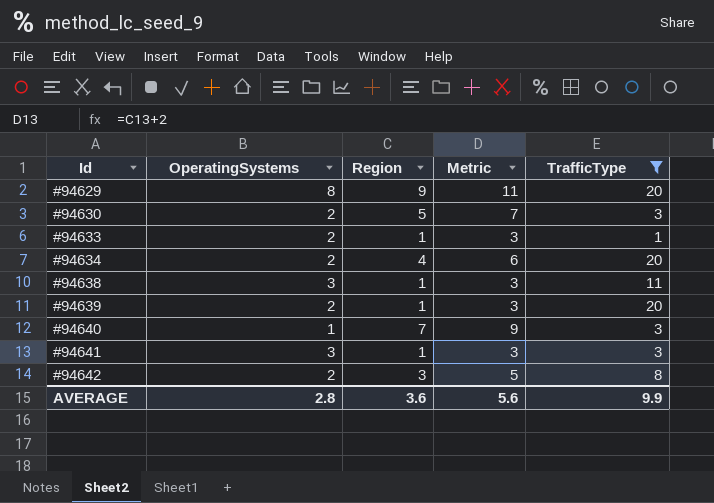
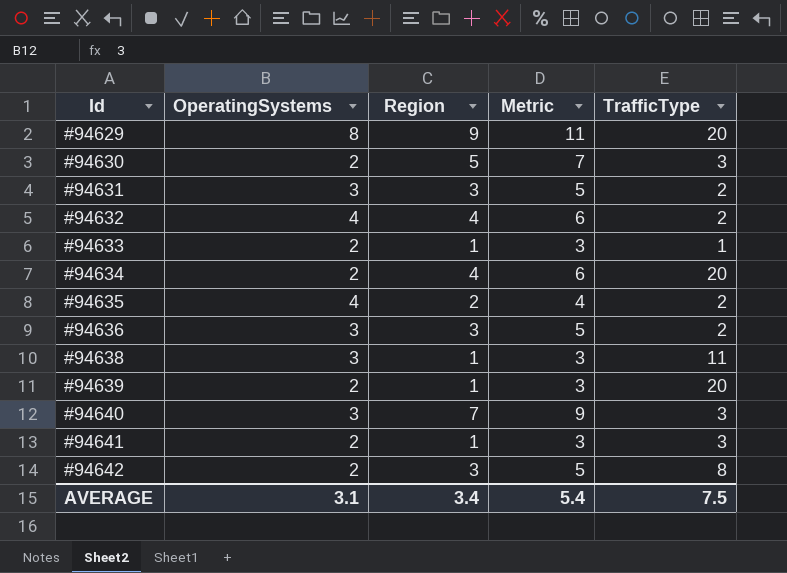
filter: TrafficType != 2 -> none
#94640 | OperatingSystems: 1 -> 3
#94641 | OperatingSystems: 3 -> 2
AVERAGE | OperatingSystems: 2.8 -> 3.1
AVERAGE | Region: 3.6 -> 3.4
AVERAGE | Metric: 5.6 -> 5.4
AVERAGE | TrafficType: 9.9 -> 7.5

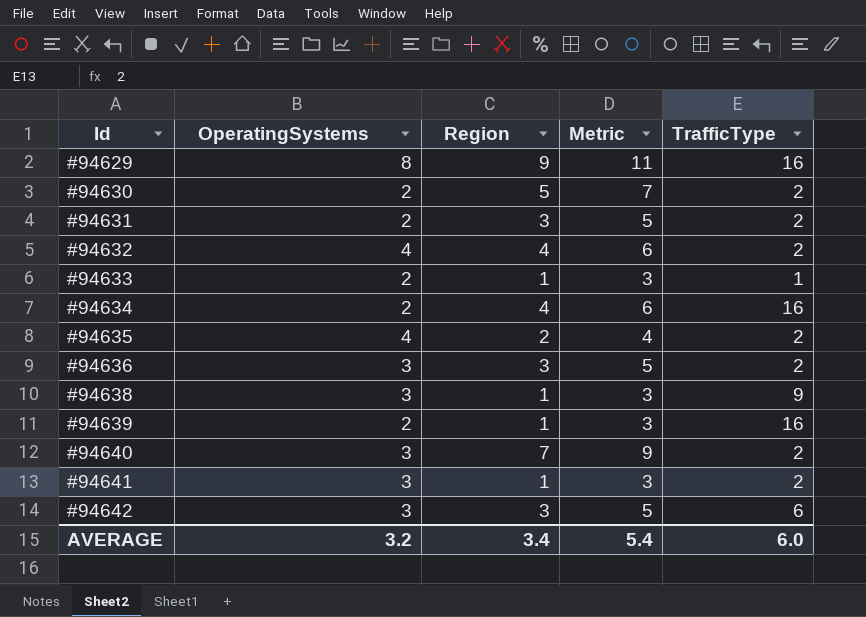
#94629 | TrafficType: 20 -> 16
#94630 | TrafficType: 3 -> 2
#94631 | OperatingSystems: 3 -> 2
#94634 | TrafficType: 20 -> 16
#94638 | TrafficType: 11 -> 9
#94639 | TrafficType: 20 -> 16
#94640 | TrafficType: 3 -> 2
#94641 | OperatingSystems: 2 -> 3
#94641 | TrafficType: 3 -> 2
#94642 | OperatingSystems: 2 -> 3
#94642 | TrafficType: 8 -> 6
AVERAGE | OperatingSystems: 3.1 -> 3.2
AVERAGE | TrafficType: 7.5 -> 6.0

